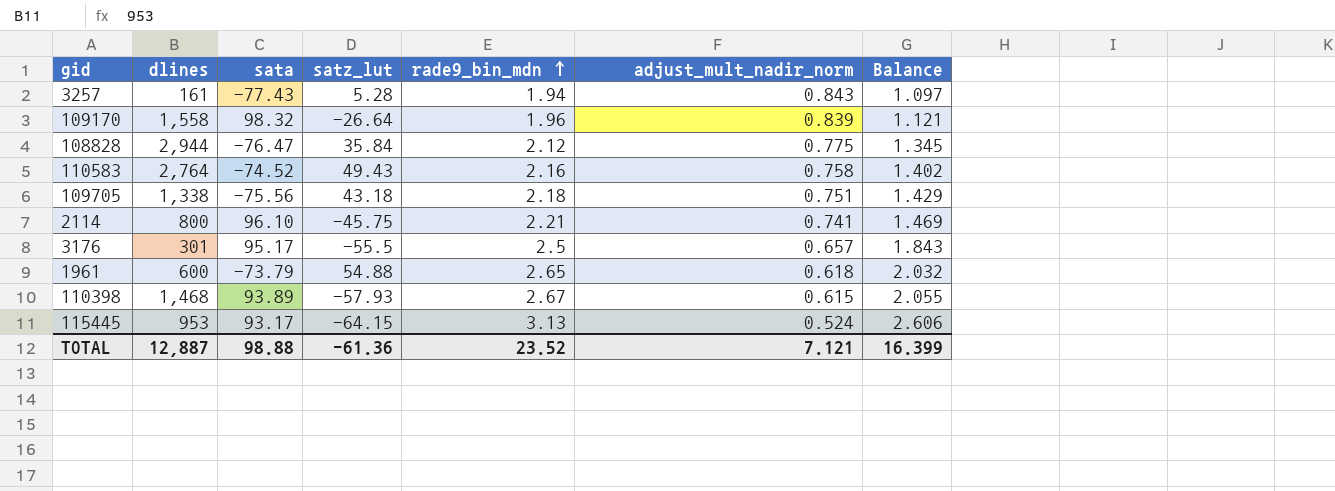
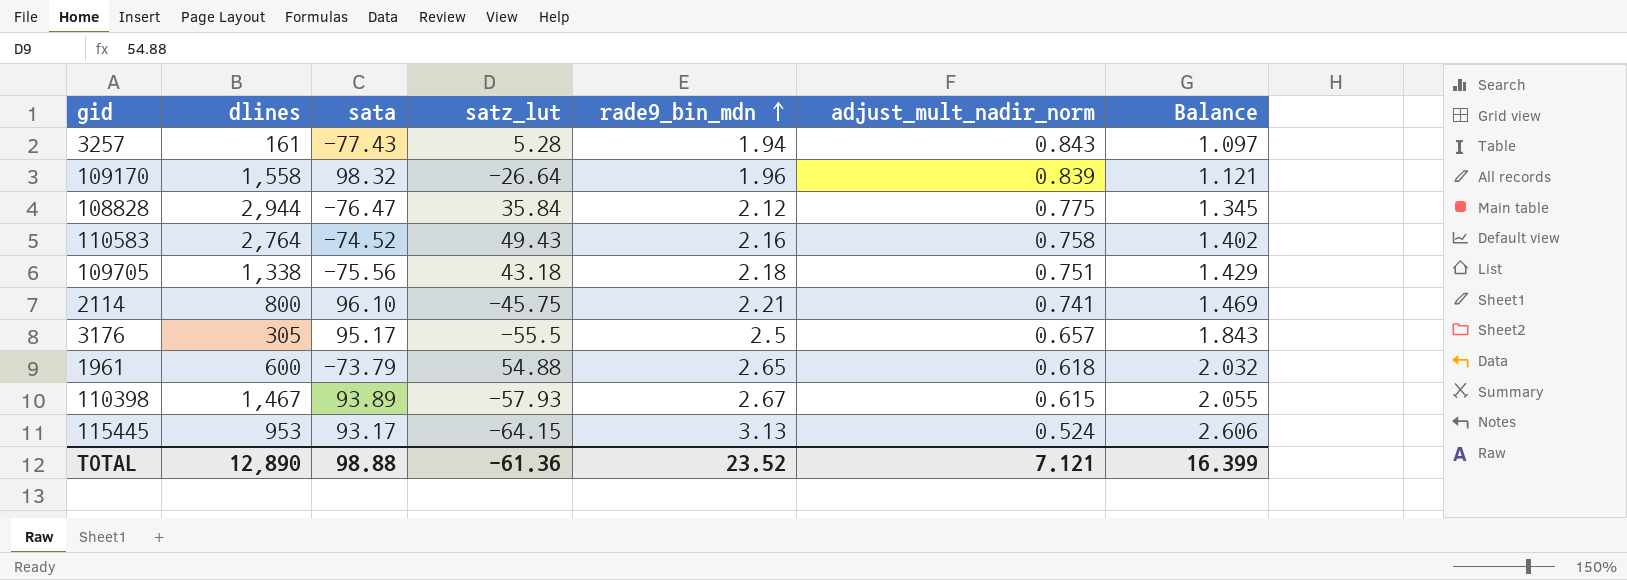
3176 | dlines: 301 -> 305
110398 | dlines: 1,468 -> 1,467
TOTAL | dlines: 12,887 -> 12,890

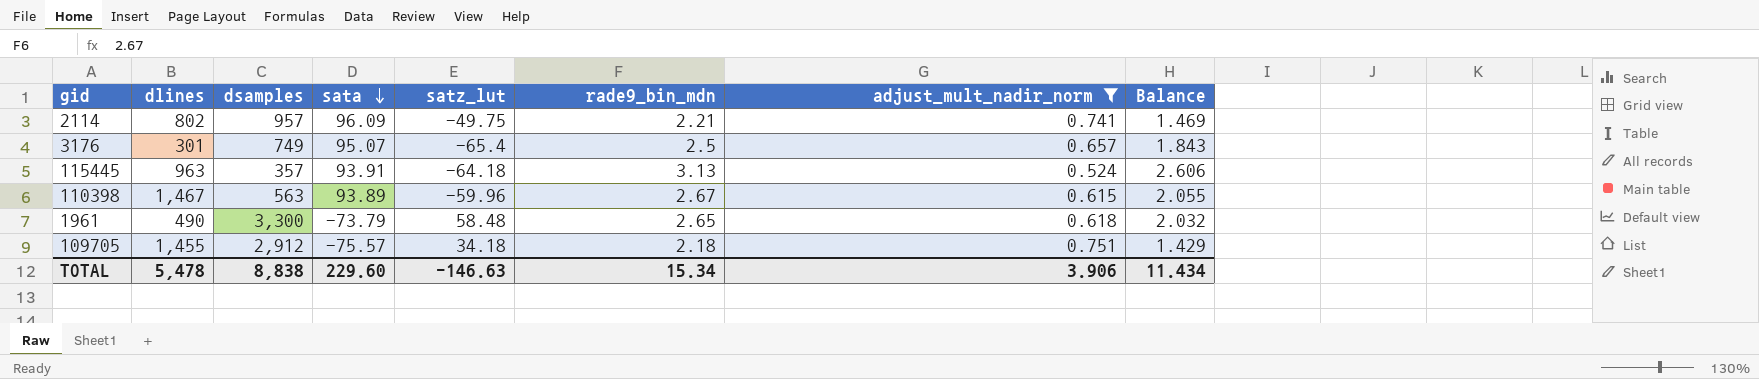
filter: none -> adjust_mult_nadir_norm <= 0.751
row order: rade9_bin_mdn ascending -> sata descending
column dsamples | position: none -> 3
2114 | dlines: 800 -> 802
2114 | sata: 96.10 -> 96.09
2114 | satz_lut: -45.75 -> -49.75
3176 | dlines: 305 -> 301
3176 | sata: 95.17 -> 95.07
3176 | satz_lut: -55.5 -> -65.4
115445 | dlines: 953 -> 963
115445 | sata: 93.17 -> 93.91
115445 | satz_lut: -64.15 -> -64.18
110398 | satz_lut: -57.93 -> -59.96
1961 | dlines: 600 -> 490
1961 | satz_lut: 54.88 -> 58.48
109705 | dlines: 1,338 -> 1,455
109705 | sata: -75.56 -> -75.57
109705 | satz_lut: 43.18 -> 34.18
TOTAL | dlines: 12,890 -> 5,478
TOTAL | sata: 98.88 -> 229.60
TOTAL | satz_lut: -61.36 -> -146.63
TOTAL | rade9_bin_mdn: 23.52 -> 15.34
TOTAL | adjust_mult_nadir_norm: 7.121 -> 3.906
TOTAL | Balance: 16.399 -> 11.434

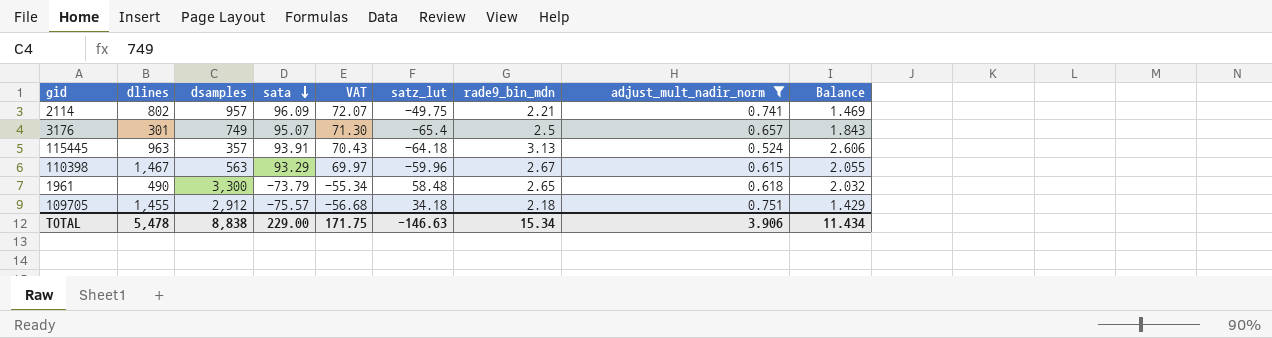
column VAT | formula: none -> [sata] * 0.75
110398 | sata: 93.89 -> 93.29
TOTAL | sata: 229.60 -> 229.00

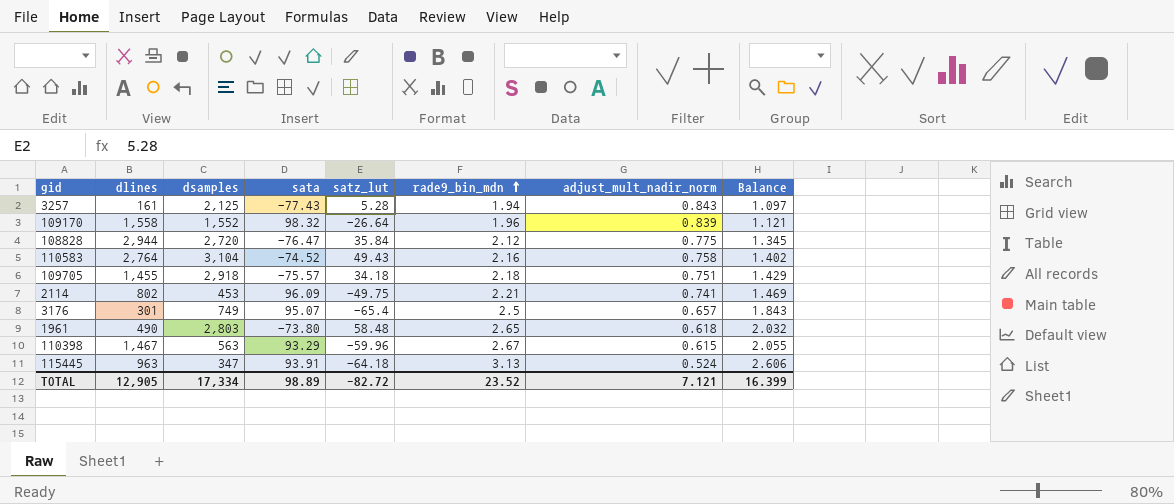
filter: adjust_mult_nadir_norm <= 0.751 -> none
row order: sata descending -> rade9_bin_mdn ascending
column VAT | formula: [sata] * 0.75 -> none
109705 | dsamples: 2,912 -> 2,918
2114 | dsamples: 957 -> 453
1961 | dsamples: 3,300 -> 2,803
1961 | sata: -73.79 -> -73.80
115445 | dsamples: 357 -> 347
TOTAL | dlines: 5,478 -> 12,905
TOTAL | dsamples: 8,838 -> 17,334
TOTAL | sata: 229.00 -> 98.89
TOTAL | satz_lut: -146.63 -> -82.72
TOTAL | rade9_bin_mdn: 15.34 -> 23.52
TOTAL | adjust_mult_nadir_norm: 3.906 -> 7.121
TOTAL | Balance: 11.434 -> 16.399

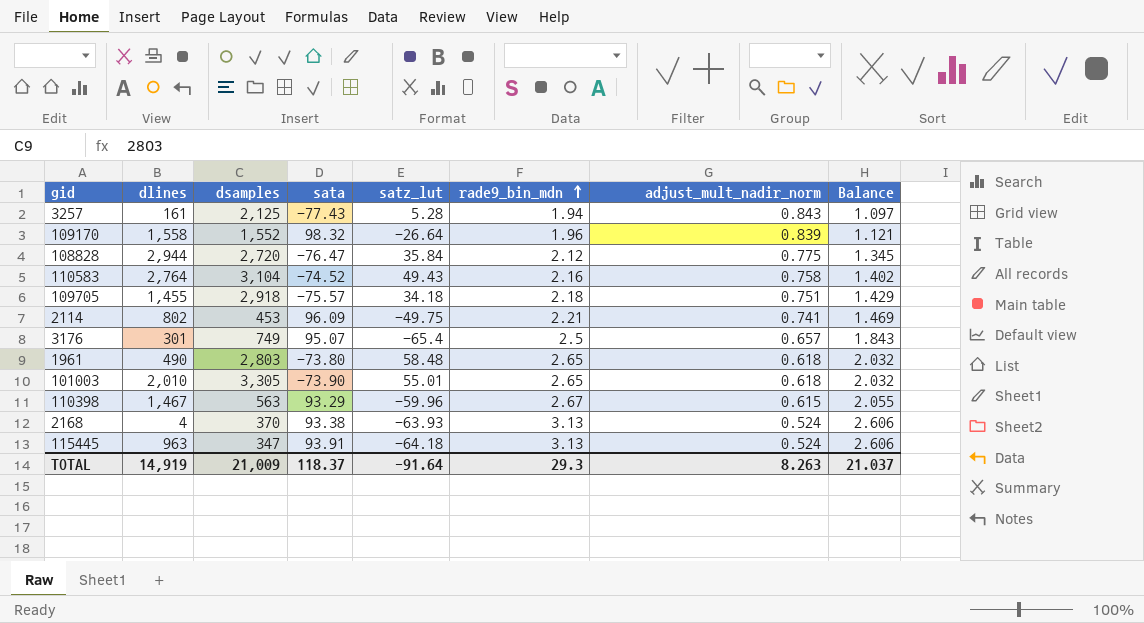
row 101003: none -> 2,010 | 3,305 | -73.90 | 55.01 | 2.65 | 0.618 | 2.032
row 2168: none -> 4 | 370 | 93.38 | -63.93 | 3.13 | 0.524 | 2.606
TOTAL | dlines: 12,905 -> 14,919
TOTAL | dsamples: 17,334 -> 21,009
TOTAL | sata: 98.89 -> 118.37
TOTAL | satz_lut: -82.72 -> -91.64
TOTAL | rade9_bin_mdn: 23.52 -> 29.3
TOTAL | adjust_mult_nadir_norm: 7.121 -> 8.263
TOTAL | Balance: 16.399 -> 21.037

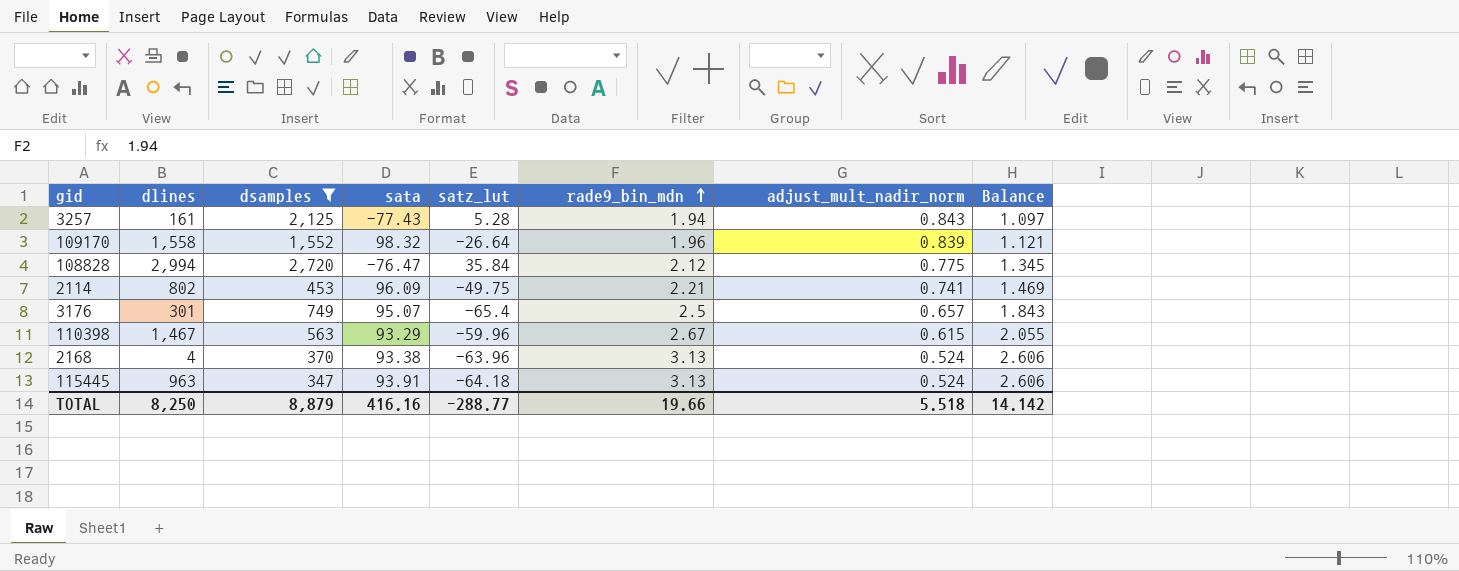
filter: none -> dsamples <= 2,720
108828 | dlines: 2,944 -> 2,994
2168 | satz_lut: -63.93 -> -63.96
TOTAL | dlines: 14,919 -> 8,250
TOTAL | dsamples: 21,009 -> 8,879
TOTAL | sata: 118.37 -> 416.16
TOTAL | satz_lut: -91.64 -> -288.77
TOTAL | rade9_bin_mdn: 29.3 -> 19.66
TOTAL | adjust_mult_nadir_norm: 8.263 -> 5.518
TOTAL | Balance: 21.037 -> 14.142

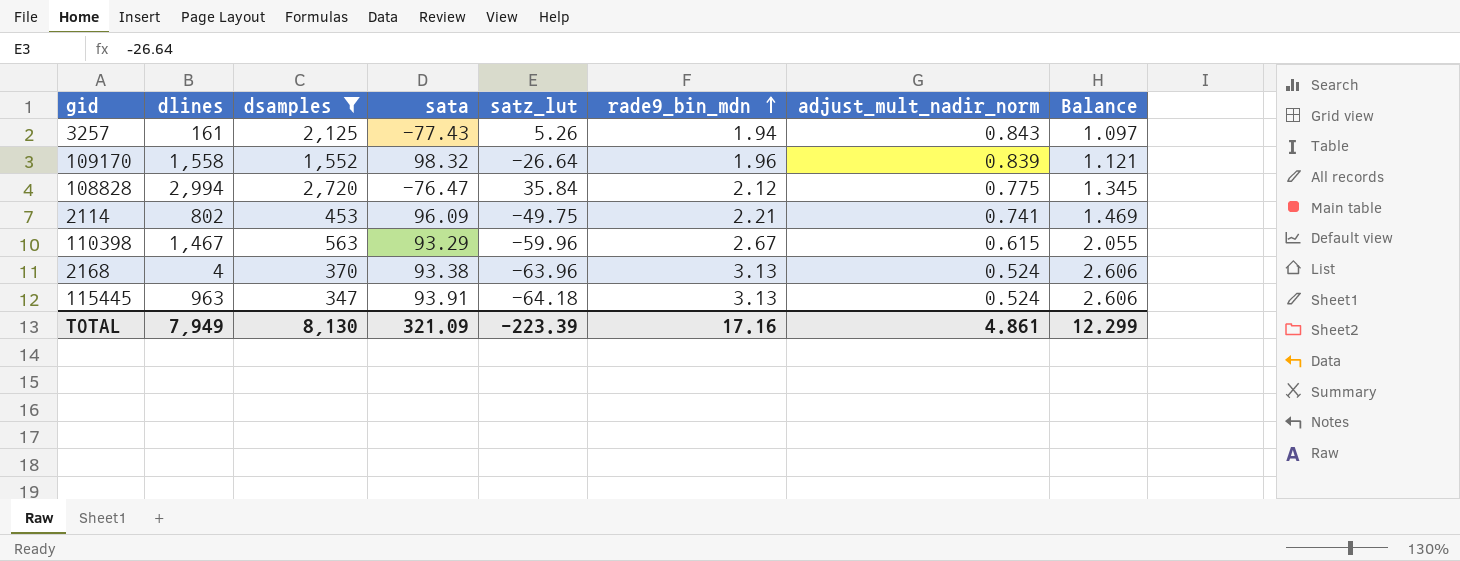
row 3176: 301 | 749 | 95.07 | -65.4 | 2.5 | 0.657 | 1.843 -> none
3257 | satz_lut: 5.28 -> 5.26
TOTAL | dlines: 8,250 -> 7,949
TOTAL | dsamples: 8,879 -> 8,130
TOTAL | sata: 416.16 -> 321.09
TOTAL | satz_lut: -288.77 -> -223.39
TOTAL | rade9_bin_mdn: 19.66 -> 17.16
TOTAL | adjust_mult_nadir_norm: 5.518 -> 4.861
TOTAL | Balance: 14.142 -> 12.299

